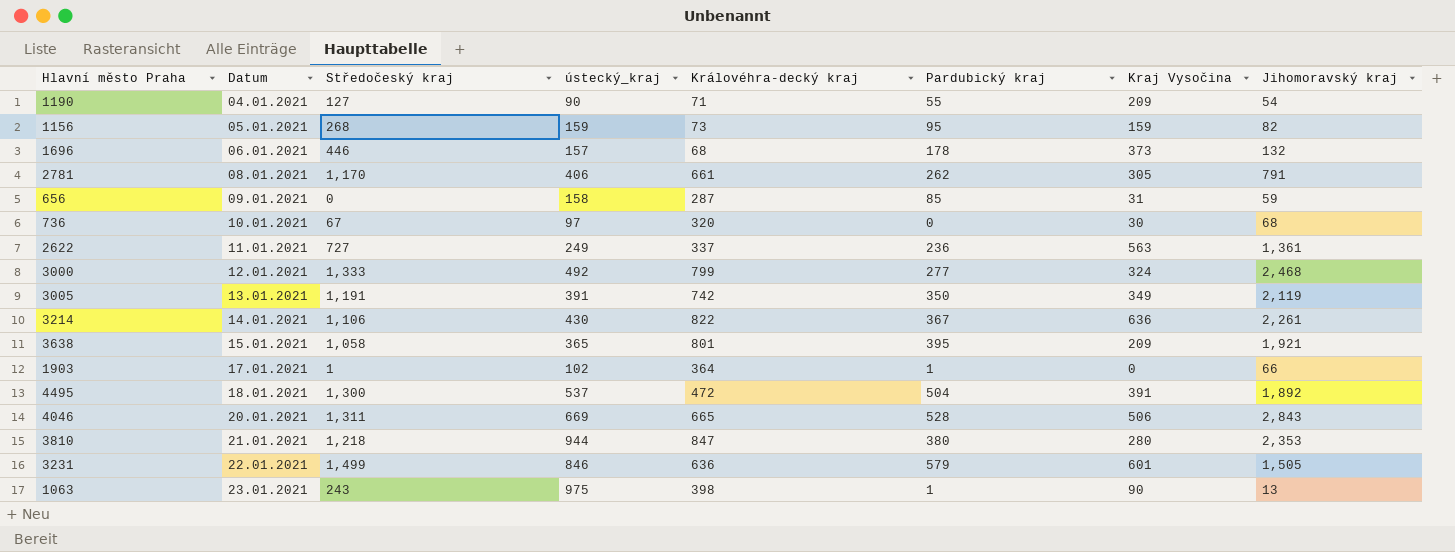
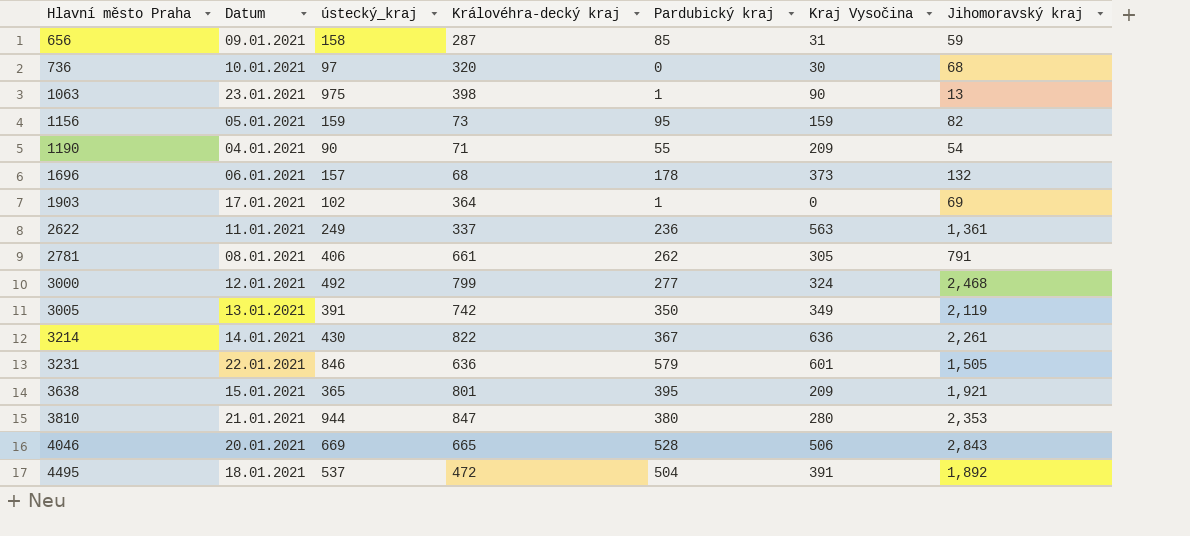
row order: Datum ascending -> Hlavní město Praha ascending
column Středočeský kraj | position: 3 -> none
1903 | Jihomoravský kraj: 66 -> 69

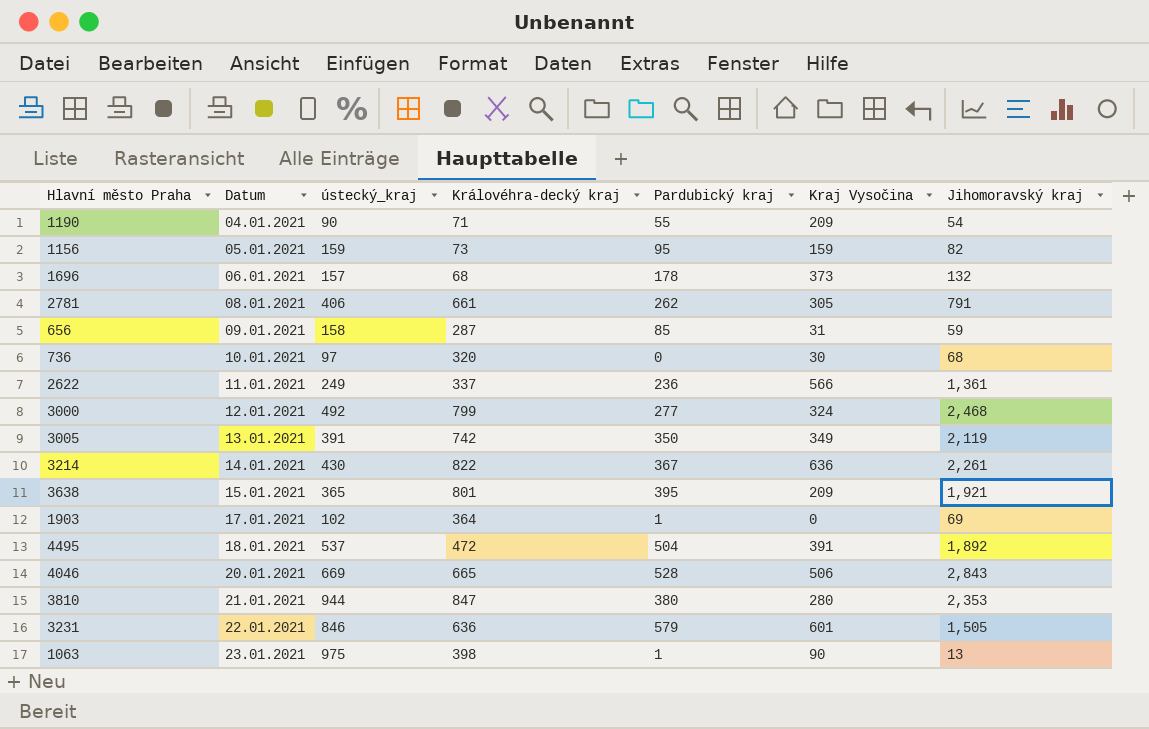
row order: Hlavní město Praha ascending -> Datum ascending
2622 | Kraj Vysočina: 563 -> 566

